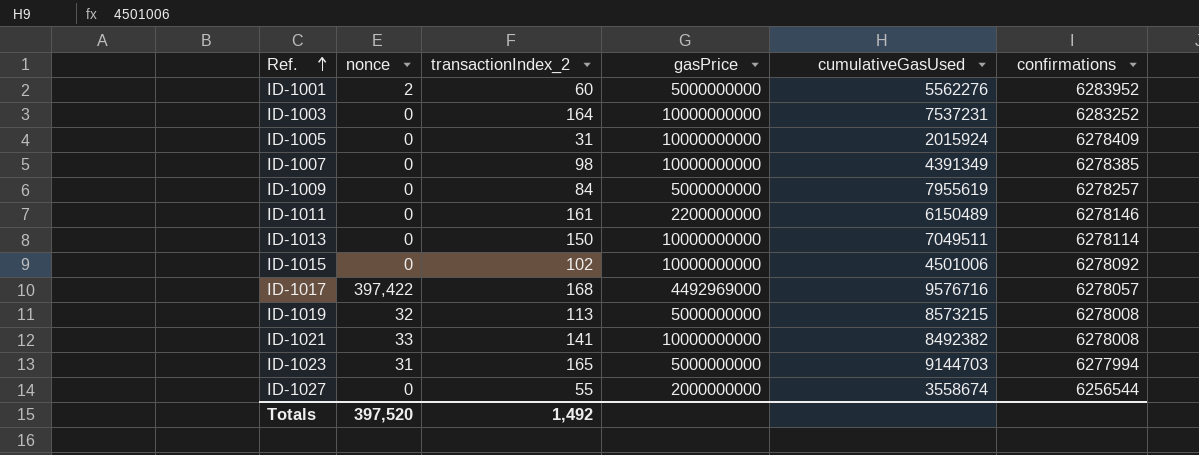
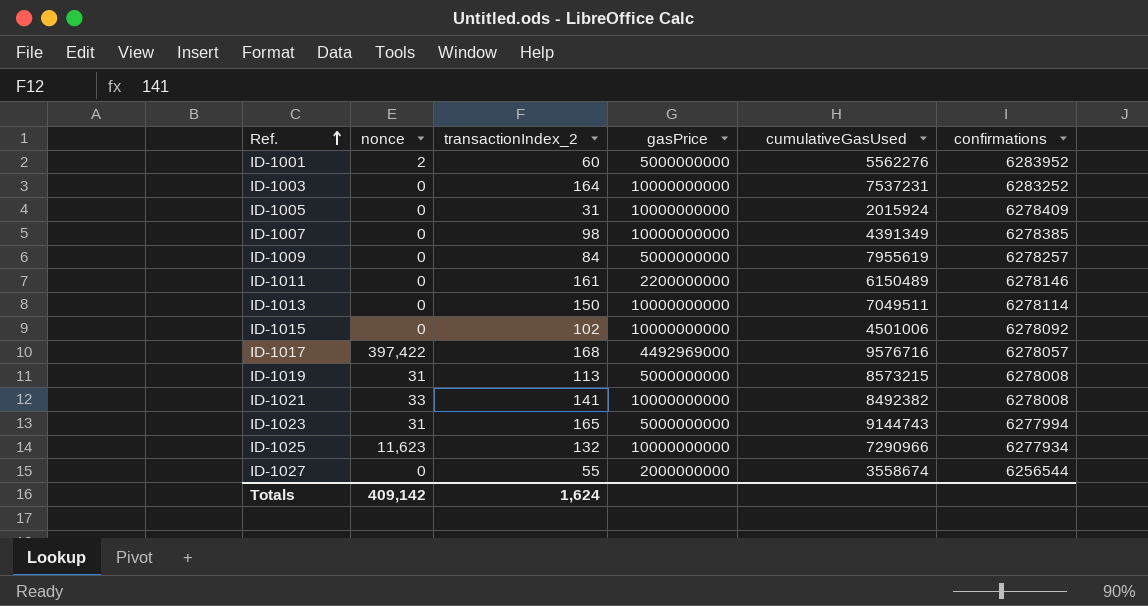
ID-1019 | nonce: 32 -> 31
ID-1023 | cumulativeGasUsed: 9144703 -> 9144743
row ID-1025: none -> 11,623 | 132 | 10000000000 | 7290966 | 6277934
Totals | nonce: 397,520 -> 409,142
Totals | transactionIndex_2: 1,492 -> 1,624

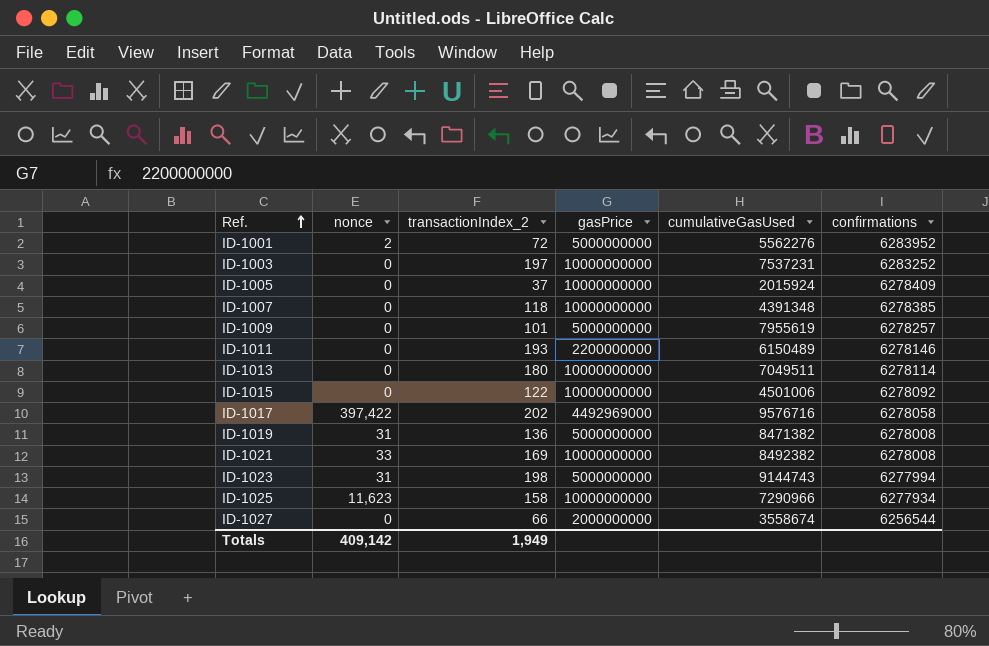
ID-1001 | transactionIndex_2: 60 -> 72
ID-1003 | transactionIndex_2: 164 -> 197
ID-1005 | transactionIndex_2: 31 -> 37
ID-1007 | transactionIndex_2: 98 -> 118
ID-1007 | cumulativeGasUsed: 4391349 -> 4391348
ID-1009 | transactionIndex_2: 84 -> 101
ID-1011 | transactionIndex_2: 161 -> 193
ID-1013 | transactionIndex_2: 150 -> 180
ID-1015 | transactionIndex_2: 102 -> 122
ID-1017 | transactionIndex_2: 168 -> 202
ID-1017 | confirmations: 6278057 -> 6278058
ID-1019 | transactionIndex_2: 113 -> 136
ID-1019 | cumulativeGasUsed: 8573215 -> 8471382
ID-1021 | transactionIndex_2: 141 -> 169
ID-1023 | transactionIndex_2: 165 -> 198
ID-1025 | transactionIndex_2: 132 -> 158
ID-1027 | transactionIndex_2: 55 -> 66
Totals | transactionIndex_2: 1,624 -> 1,949

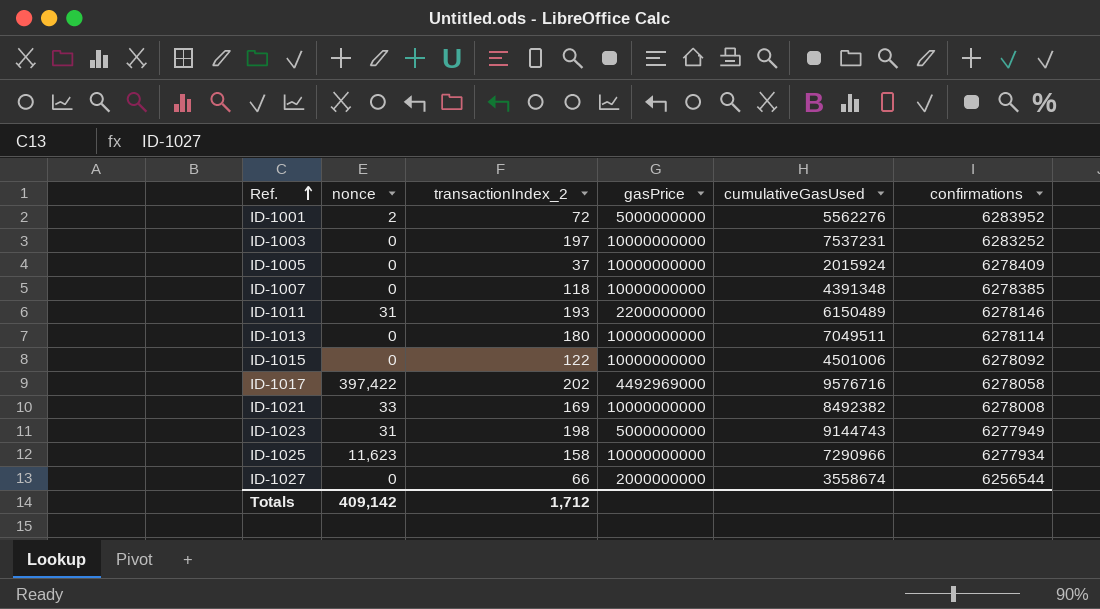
row ID-1009: 0 | 101 | 5000000000 | 7955619 | 6278257 -> none
row ID-1019: 31 | 136 | 5000000000 | 8471382 | 6278008 -> none
ID-1011 | nonce: 0 -> 31
ID-1023 | confirmations: 6277994 -> 6277949
Totals | transactionIndex_2: 1,949 -> 1,712

